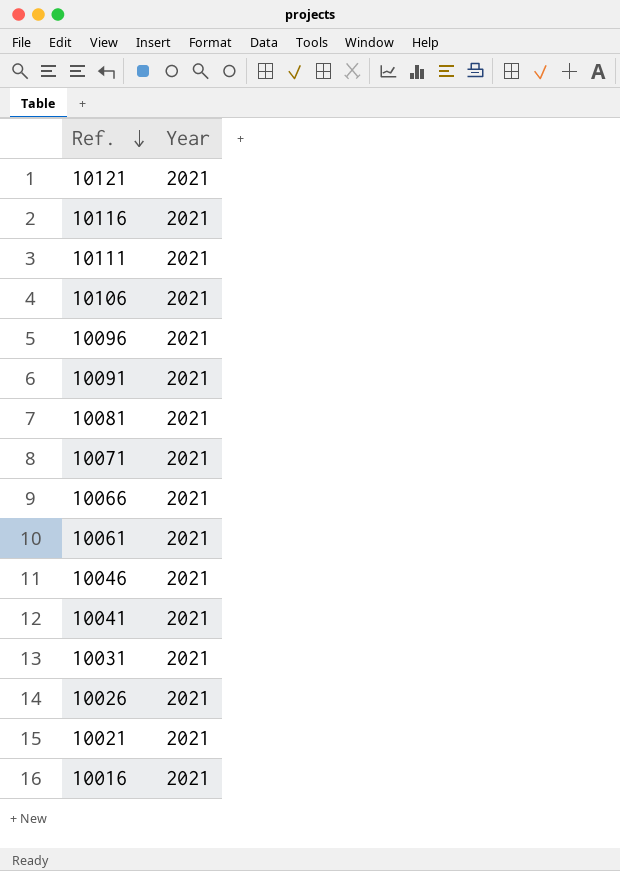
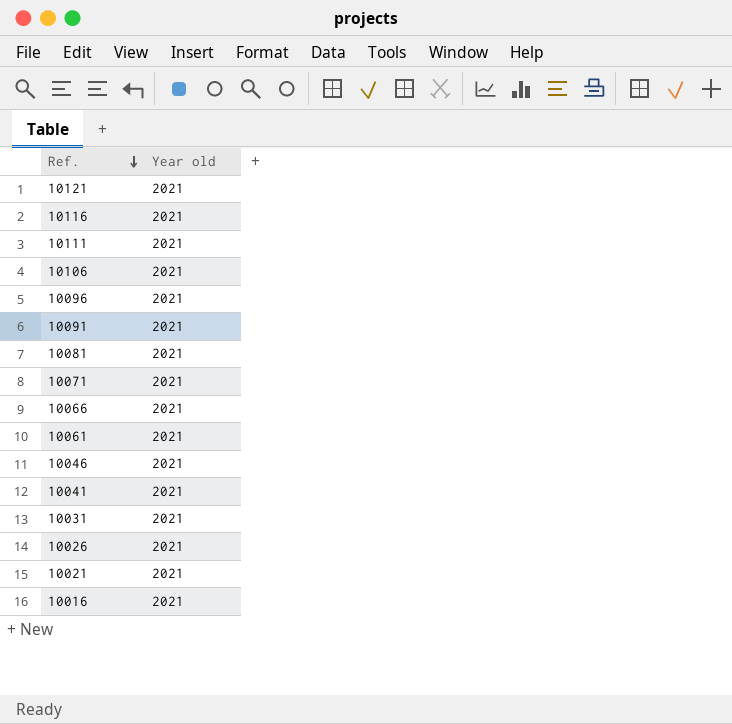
column name: Year -> Year old

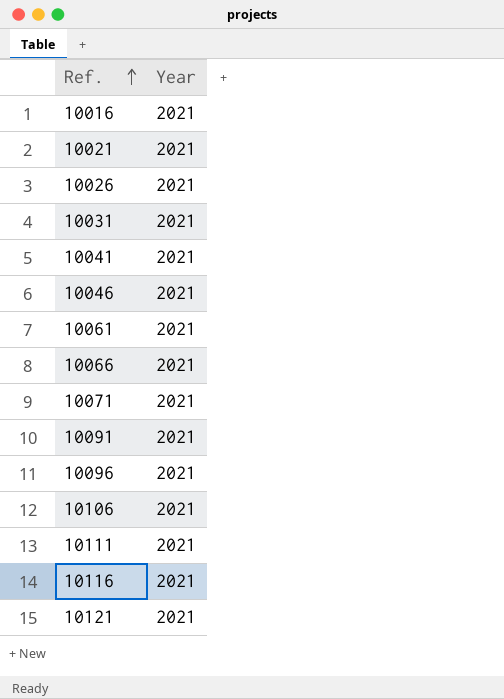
row order: Ref. descending -> Ref. ascending
column name: Year old -> Year
row 10081: 2021 -> none

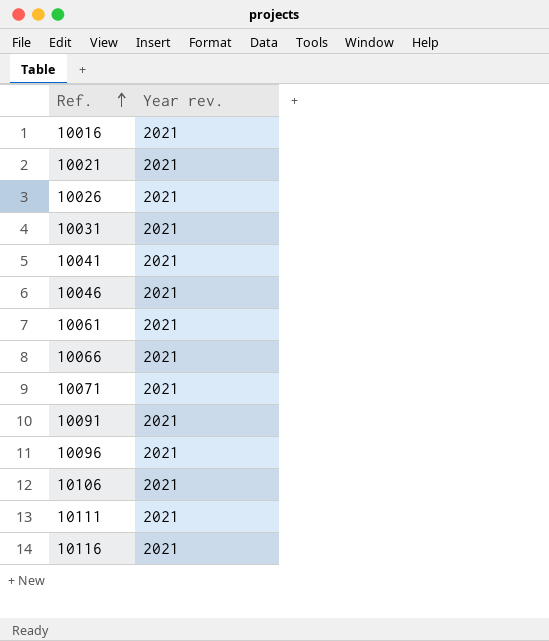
column name: Year -> Year rev.
row 10121: 2021 -> none

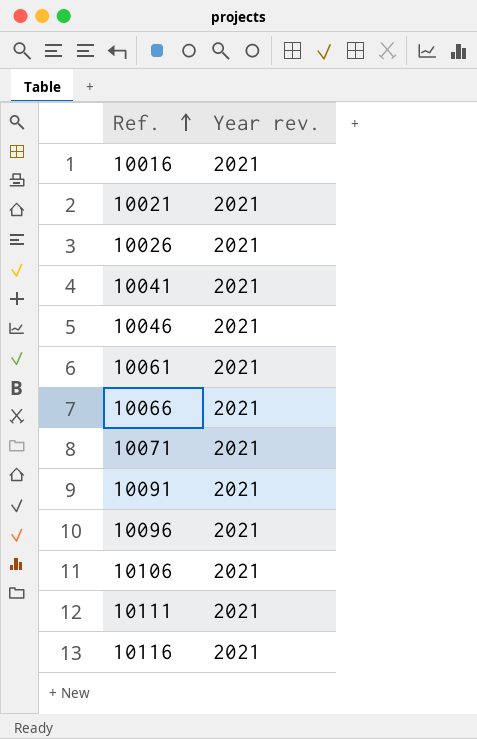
row 10031: 2021 -> none

